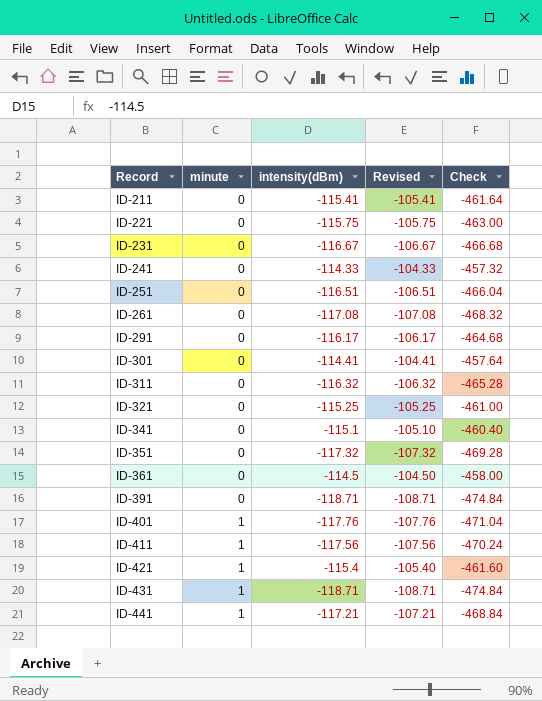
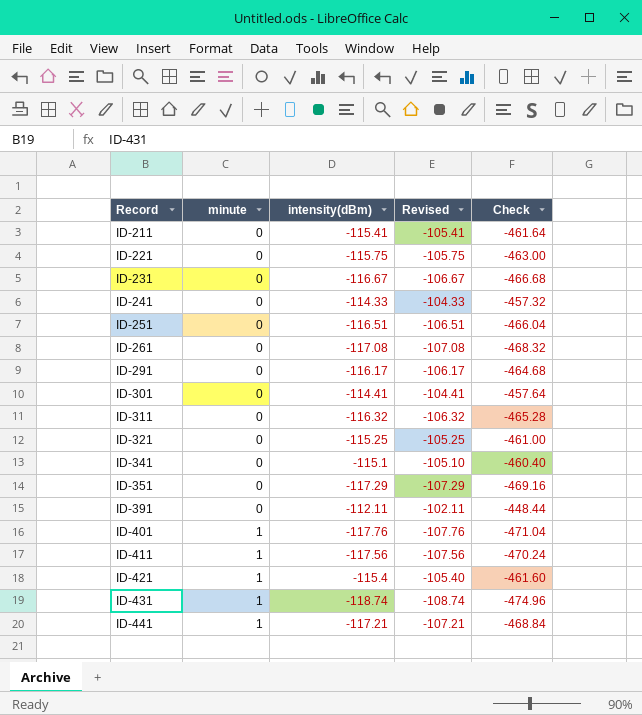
row ID-361: 0 | -114.5 | -104.50 | -458.00 -> none
ID-351 | intensity(dBm): -117.32 -> -117.29
ID-351 | Revised: -107.32 -> -107.29
ID-351 | Check: -469.28 -> -469.16
ID-391 | intensity(dBm): -118.71 -> -112.11
ID-391 | Revised: -108.71 -> -102.11
ID-391 | Check: -474.84 -> -448.44
ID-431 | intensity(dBm): -118.71 -> -118.74
ID-431 | Revised: -108.71 -> -108.74
ID-431 | Check: -474.84 -> -474.96

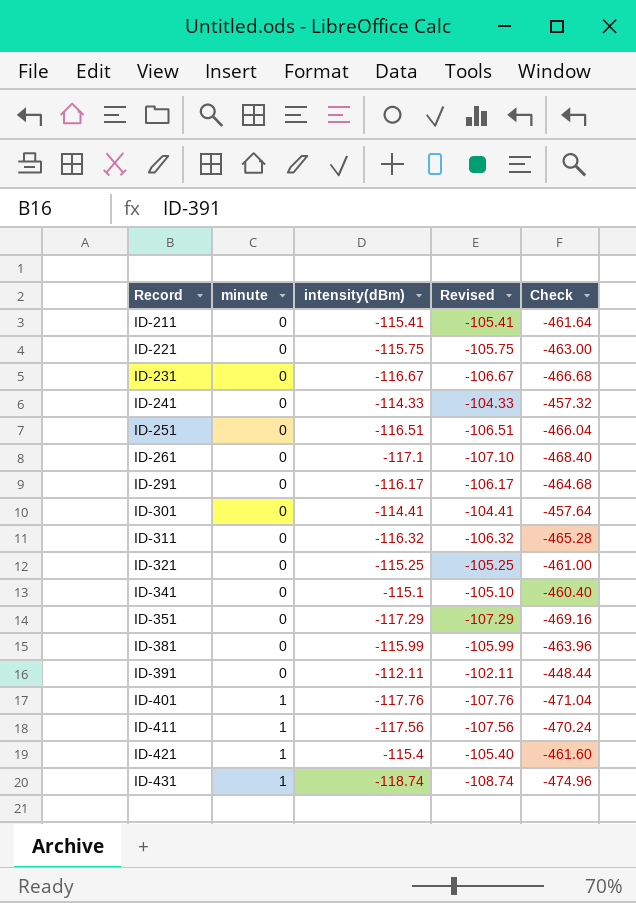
row ID-441: 1 | -117.21 | -107.21 | -468.84 -> none
ID-261 | intensity(dBm): -117.08 -> -117.1
ID-261 | Revised: -107.08 -> -107.10
ID-261 | Check: -468.32 -> -468.40
row ID-381: none -> 0 | -115.99 | -105.99 | -463.96

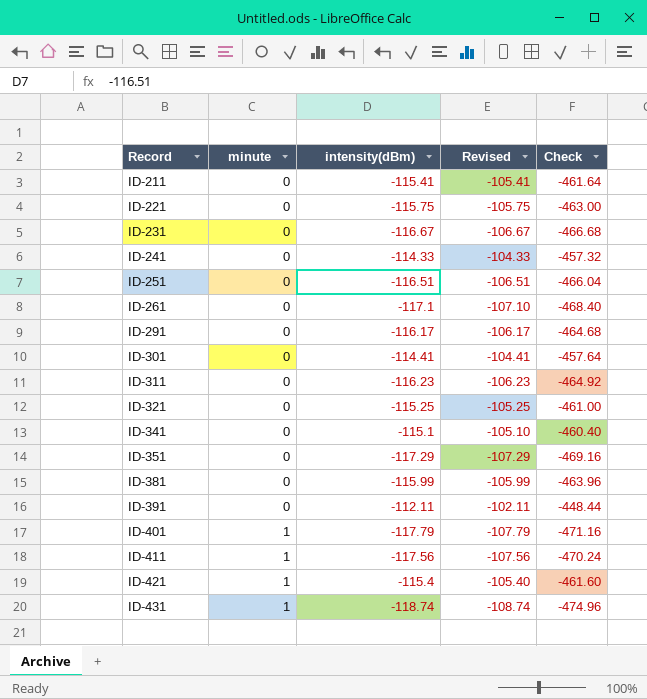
ID-311 | intensity(dBm): -116.32 -> -116.23
ID-311 | Revised: -106.32 -> -106.23
ID-311 | Check: -465.28 -> -464.92
ID-401 | intensity(dBm): -117.76 -> -117.79
ID-401 | Revised: -107.76 -> -107.79
ID-401 | Check: -471.04 -> -471.16

